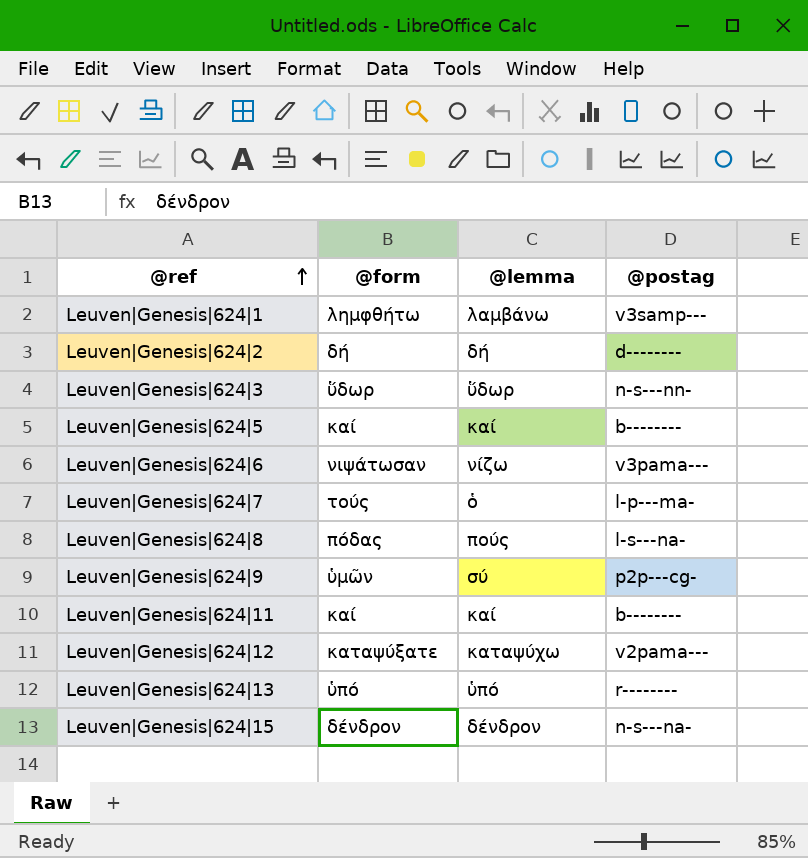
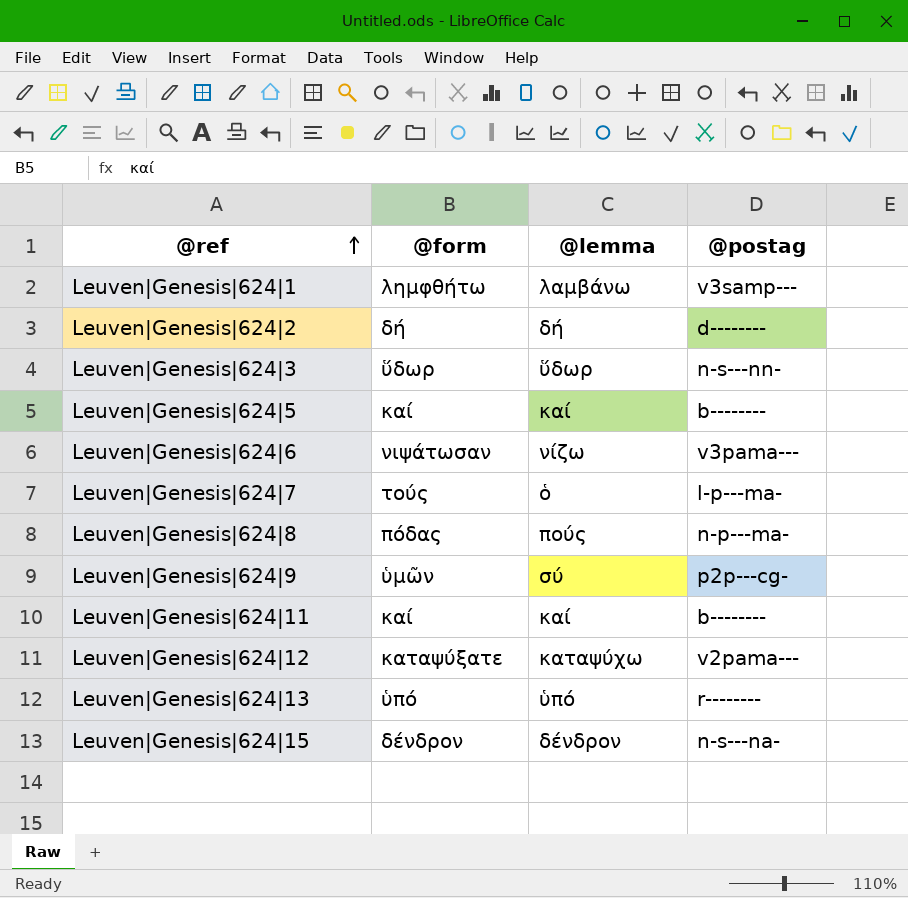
Leuven|Genesis|624|8 | @postag: l-s---na- -> n-p---ma-

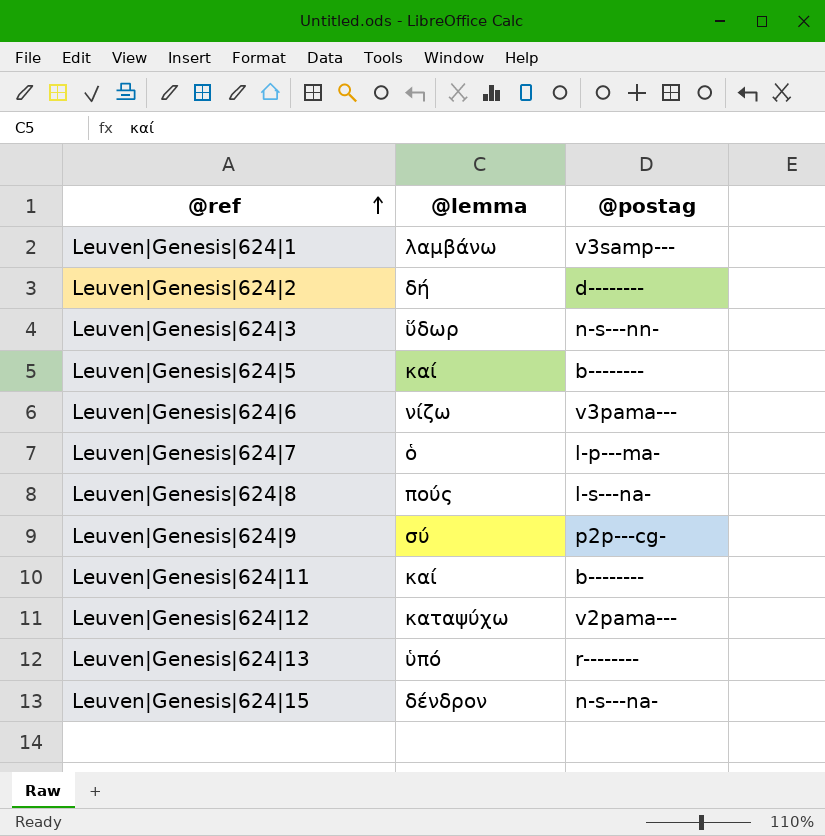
column @form | position: 2 -> none
Leuven|Genesis|624|8 | @postag: n-p---ma- -> l-s---na-

